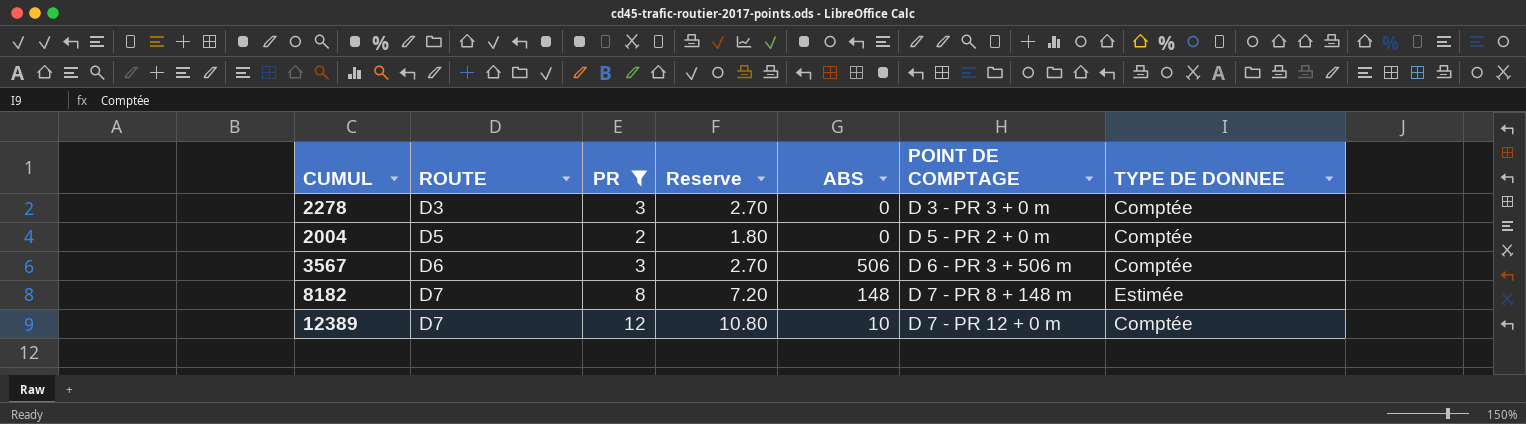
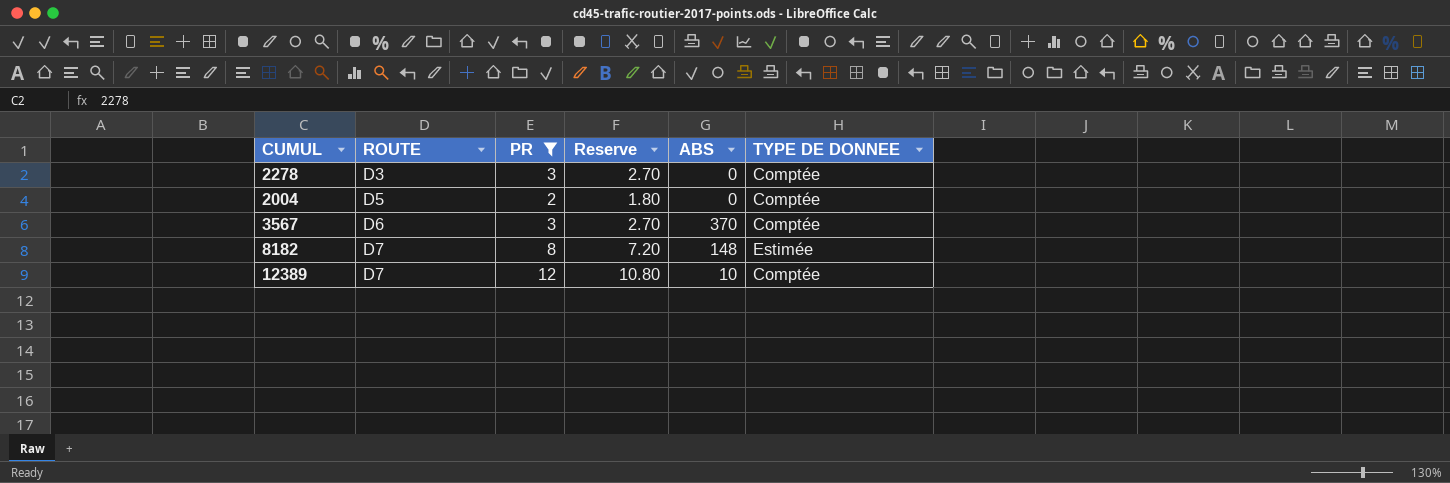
column POINT DE COMPTAGE | position: 6 -> none
3567 | ABS: 506 -> 370

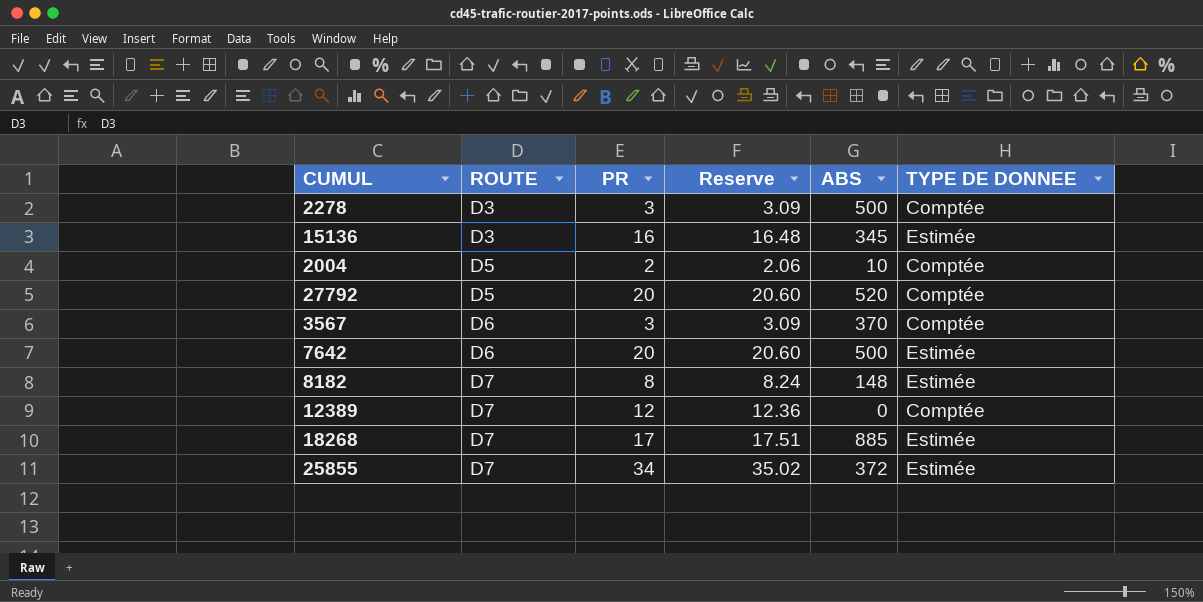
filter: PR <= 12 -> none
column Reserve | formula: [PR] * 0.9 -> [PR] * 1.03
2278 | ABS: 0 -> 500
2004 | ABS: 0 -> 10
12389 | ABS: 10 -> 0

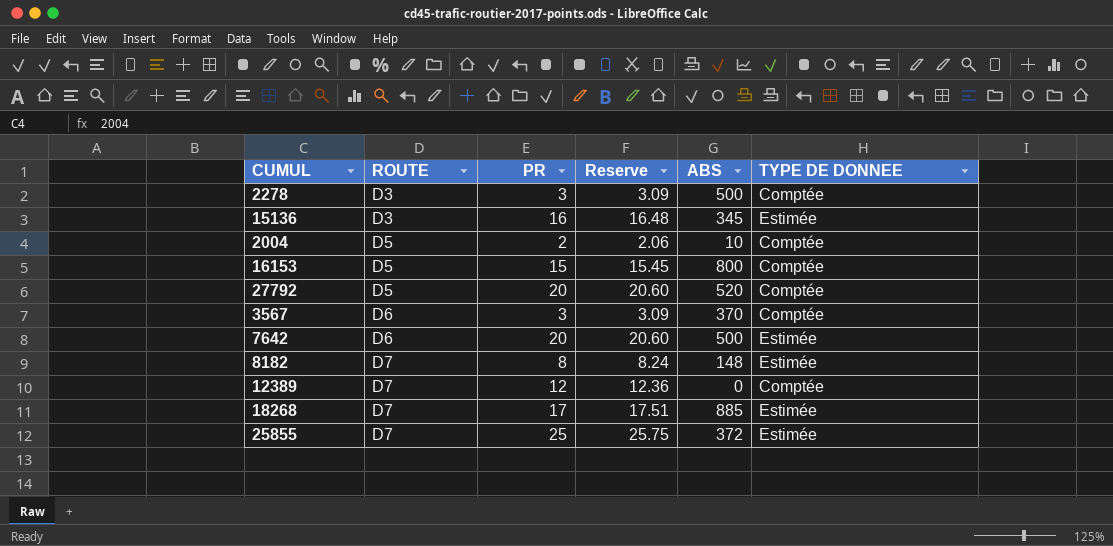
row 16153: none -> D5 | 15 | 15.45 | 800 | Comptée
25855 | PR: 34 -> 25
25855 | Reserve: 35.02 -> 25.75

